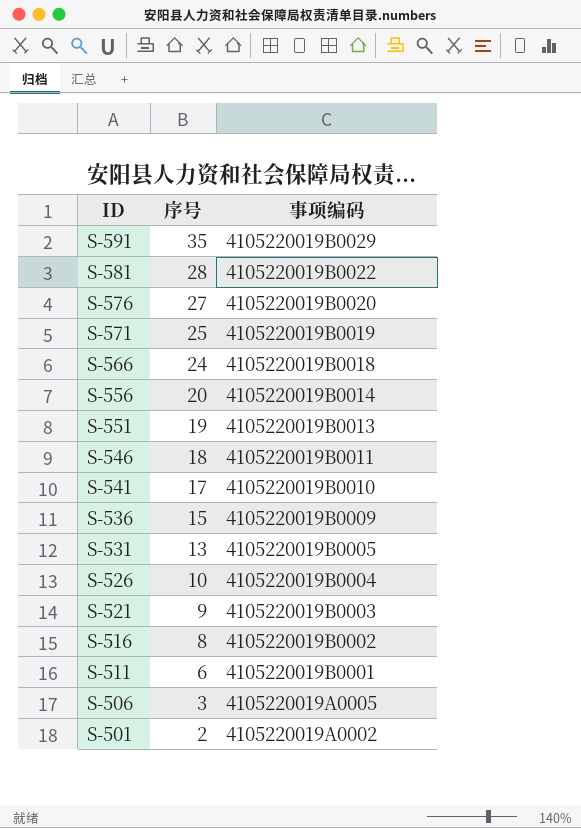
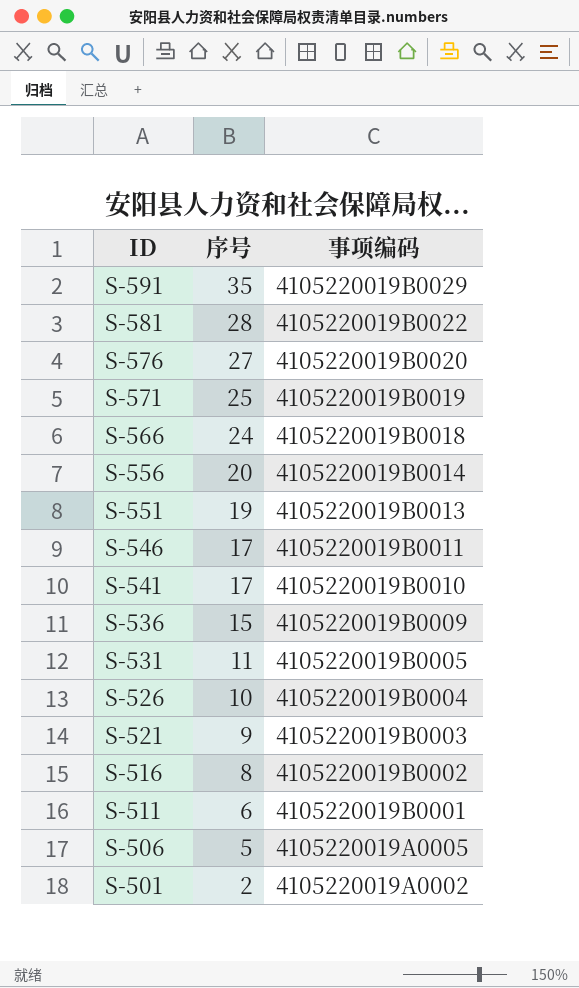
S-546 | 序号: 18 -> 17
S-531 | 序号: 13 -> 11
S-506 | 序号: 3 -> 5

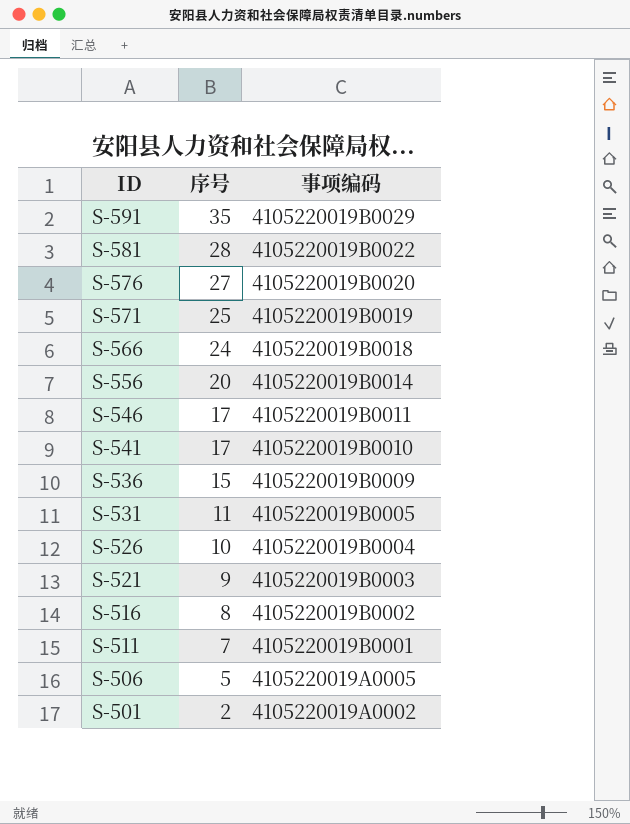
row S-551: 19 | 4105220019B0013 -> none
S-511 | 序号: 6 -> 7

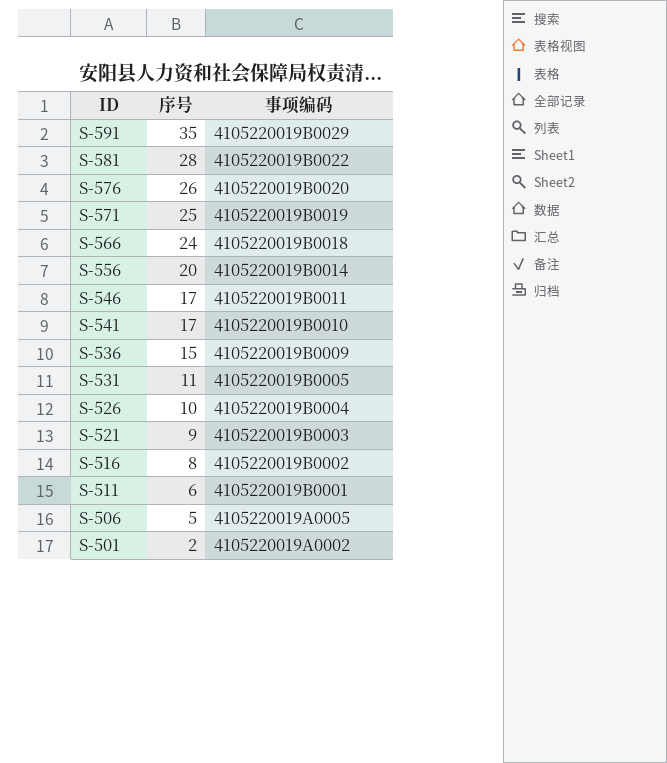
S-576 | 序号: 27 -> 26
S-511 | 序号: 7 -> 6

